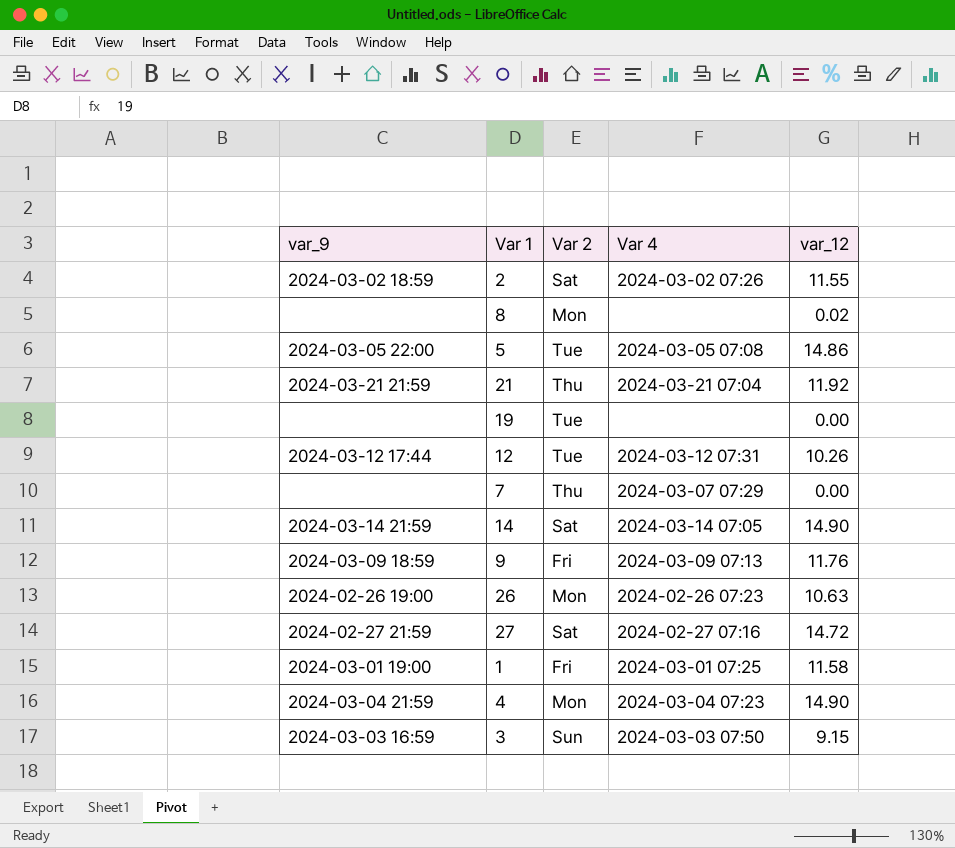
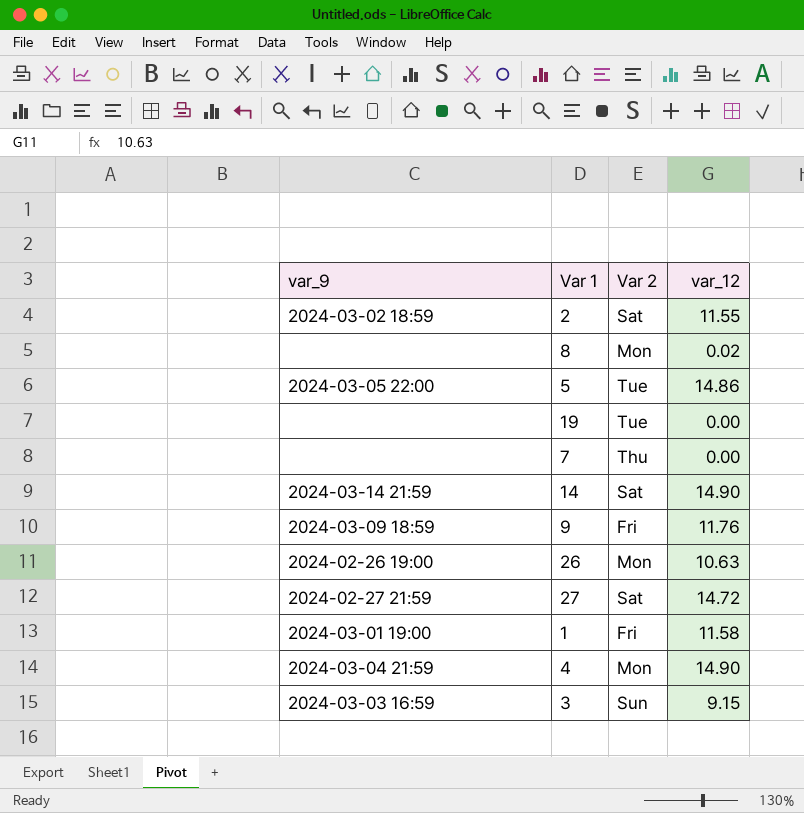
column Var 4 | position: 4 -> none
row 21: 2024-03-21 21:59 | Thu | 2024-03-21 07:04 | 11.92 -> none
row 12: 2024-03-12 17:44 | Tue | 2024-03-12 07:31 | 10.26 -> none

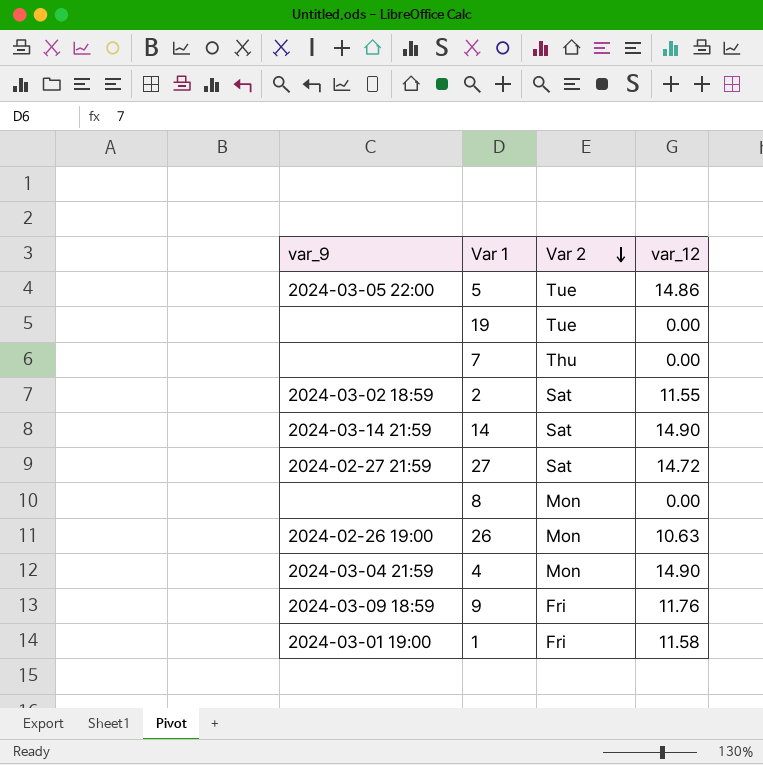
row order: none -> Var 2 descending
row 3: 2024-03-03 16:59 | Sun | 9.15 -> none
8 | var_12: 0.02 -> 0.00

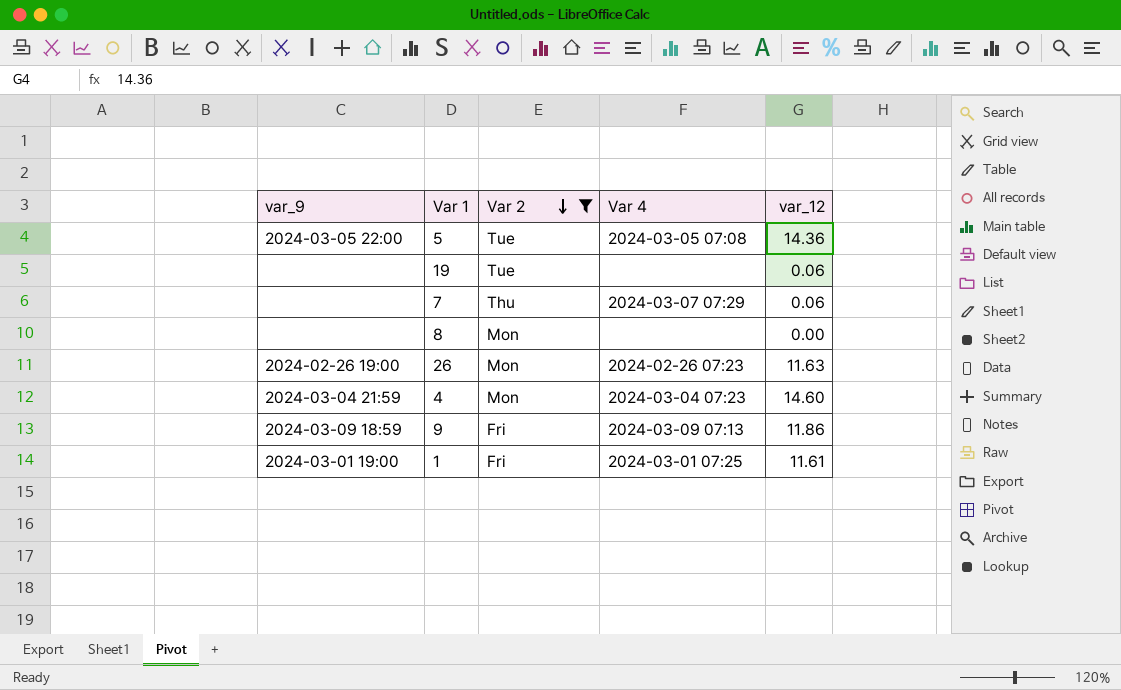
filter: none -> Var 2 != Sat
column Var 4 | position: none -> 4
5 | var_12: 14.86 -> 14.36
19 | var_12: 0.00 -> 0.06
7 | var_12: 0.00 -> 0.06
26 | var_12: 10.63 -> 11.63
4 | var_12: 14.90 -> 14.60
9 | var_12: 11.76 -> 11.86
1 | var_12: 11.58 -> 11.61

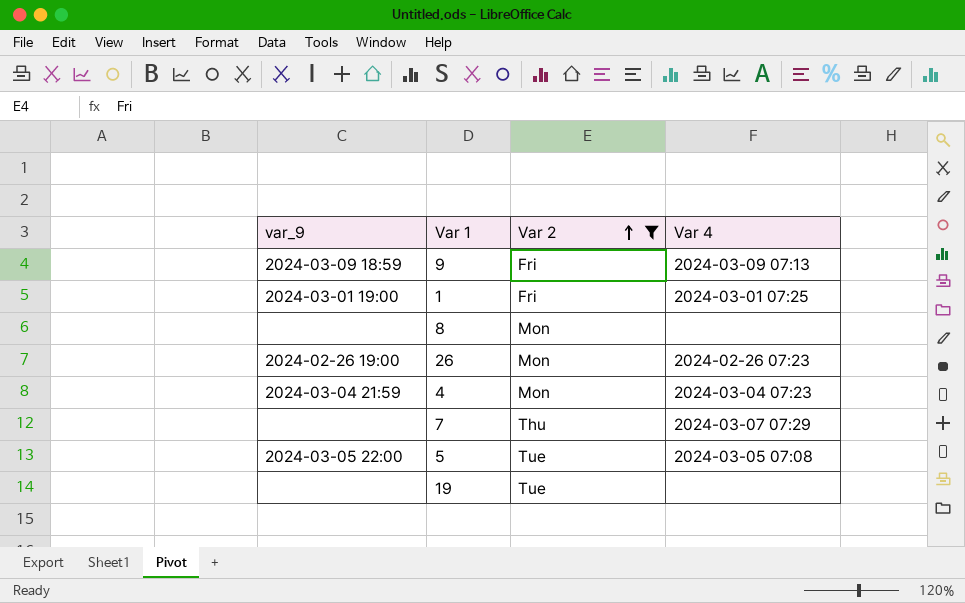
row order: Var 2 descending -> Var 2 ascending
column var_12 | position: 5 -> none

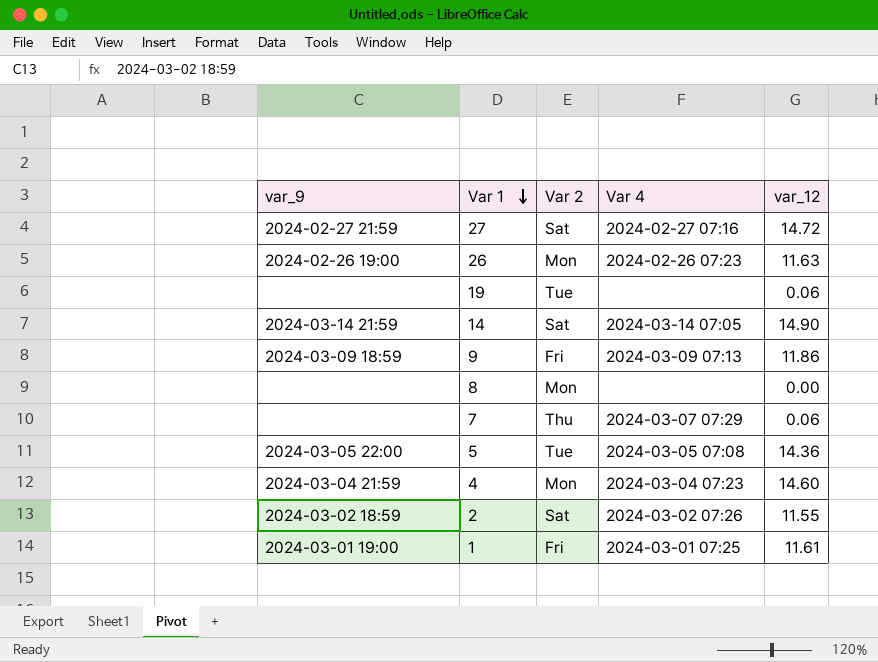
filter: Var 2 != Sat -> none
row order: Var 2 ascending -> Var 1 descending
column var_12 | position: none -> 5

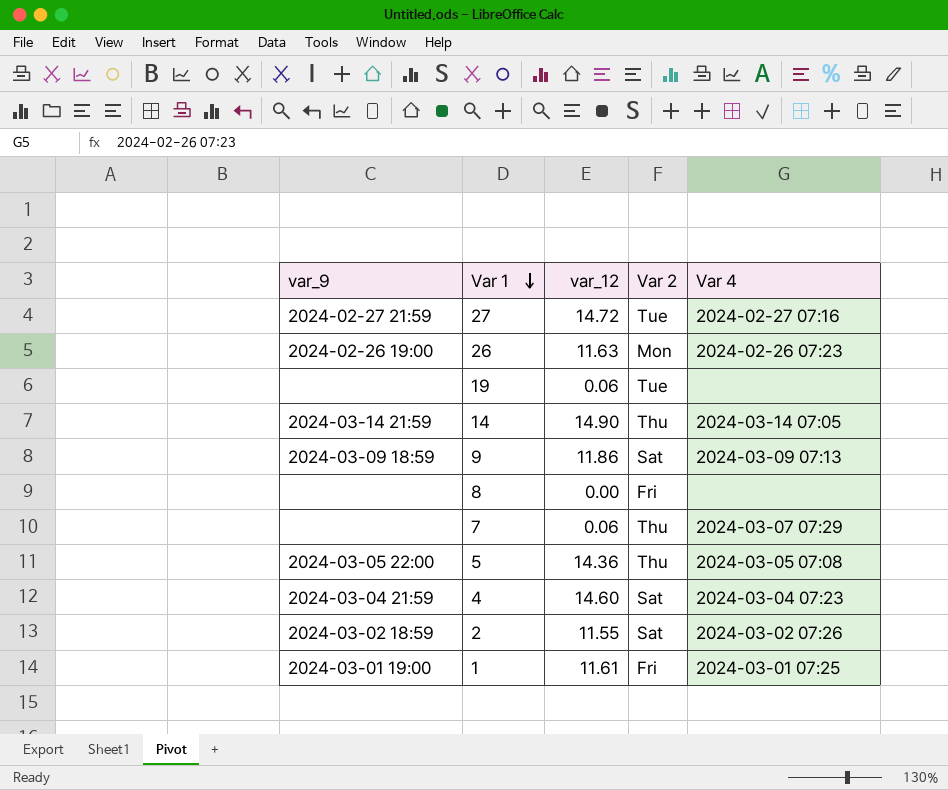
column var_12 | position: 5 -> 3
27 | Var 2: Sat -> Tue
14 | Var 2: Sat -> Thu
9 | Var 2: Fri -> Sat
8 | Var 2: Mon -> Fri
5 | Var 2: Tue -> Thu
4 | Var 2: Mon -> Sat

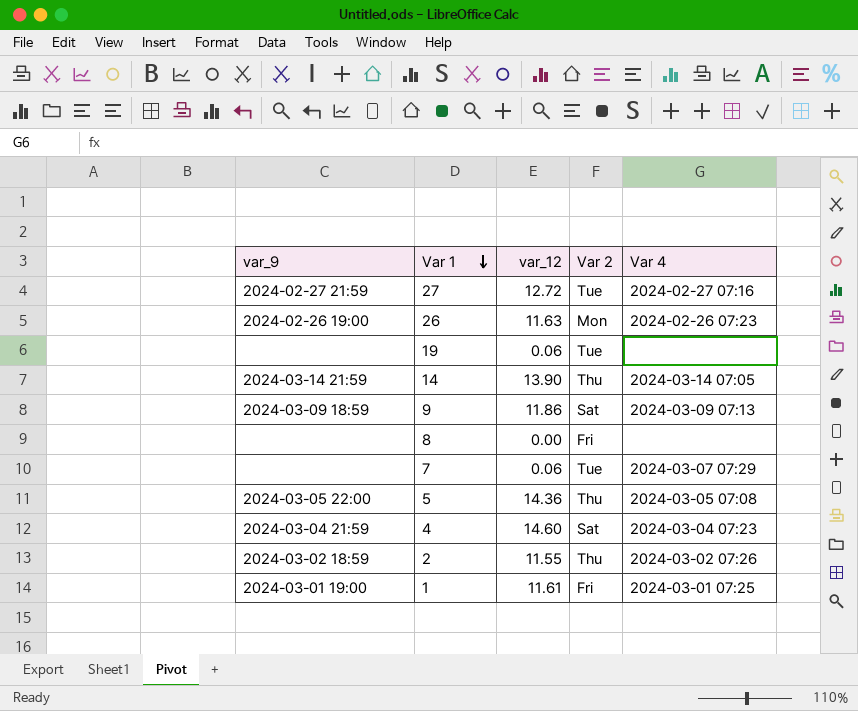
27 | var_12: 14.72 -> 12.72
14 | var_12: 14.90 -> 13.90
7 | Var 2: Thu -> Tue
2 | Var 2: Sat -> Thu

